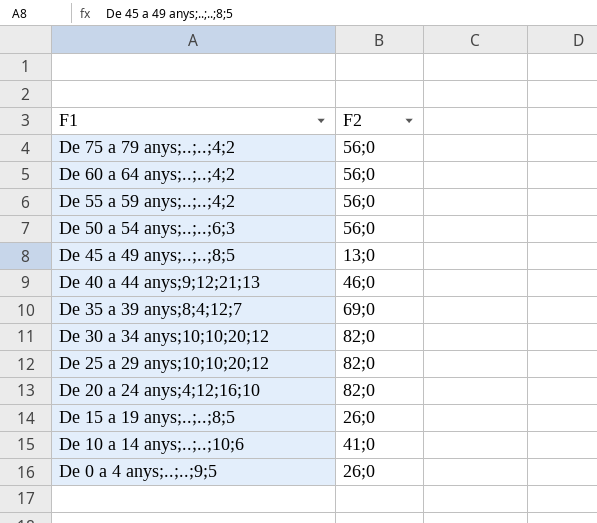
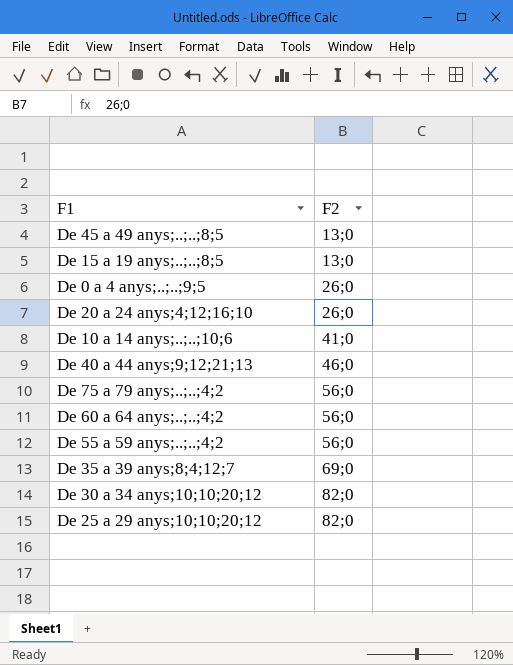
row order: F1 descending -> F2 ascending
row De 50 a 54 anys;..;..;6;3: 56;0 -> none
De 15 a 19 anys;..;..;8;5 | F2: 26;0 -> 13;0
De 20 a 24 anys;4;12;16;10 | F2: 82;0 -> 26;0

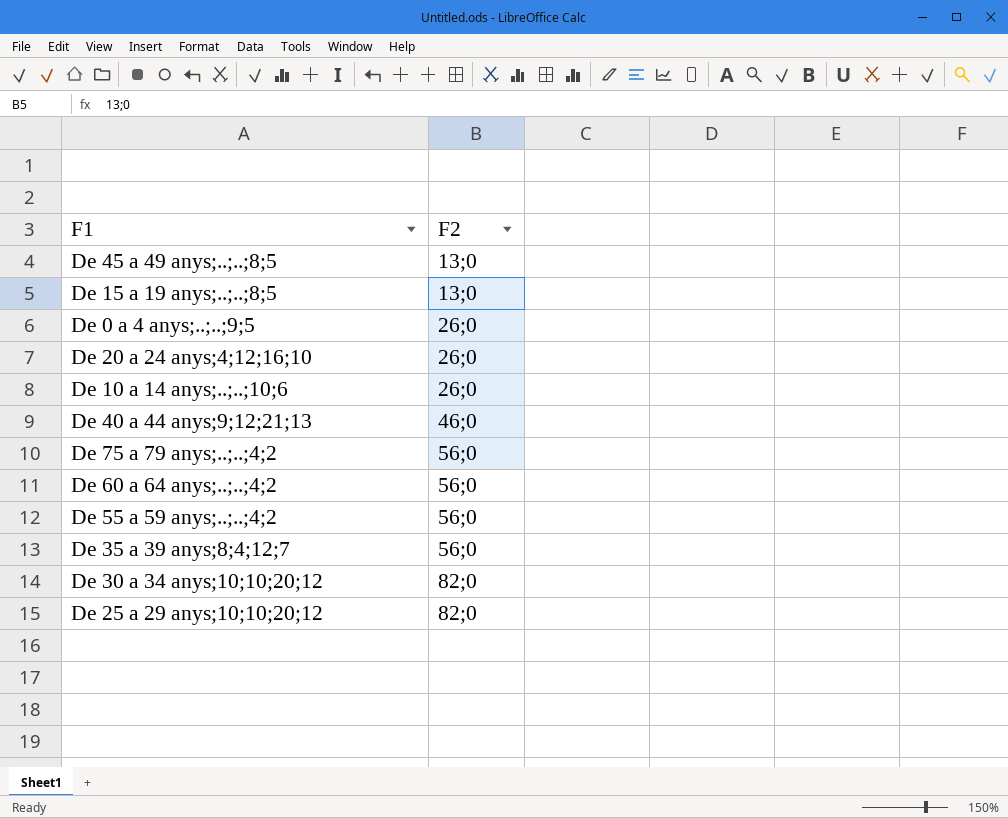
De 10 a 14 anys;..;..;10;6 | F2: 41;0 -> 26;0
De 35 a 39 anys;8;4;12;7 | F2: 69;0 -> 56;0

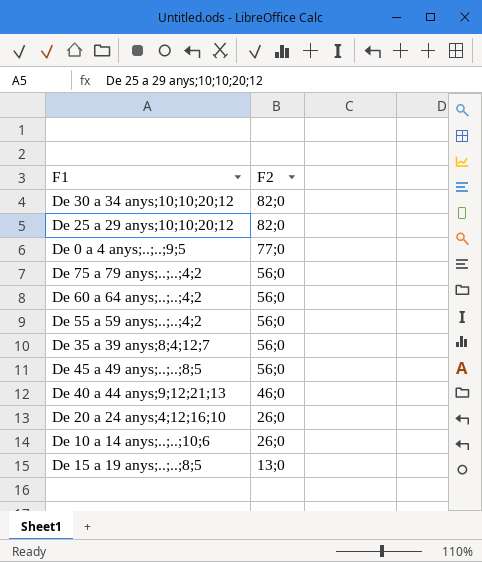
row order: F2 ascending -> F2 descending
De 0 a 4 anys;..;..;9;5 | F2: 26;0 -> 77;0
De 45 a 49 anys;..;..;8;5 | F2: 13;0 -> 56;0

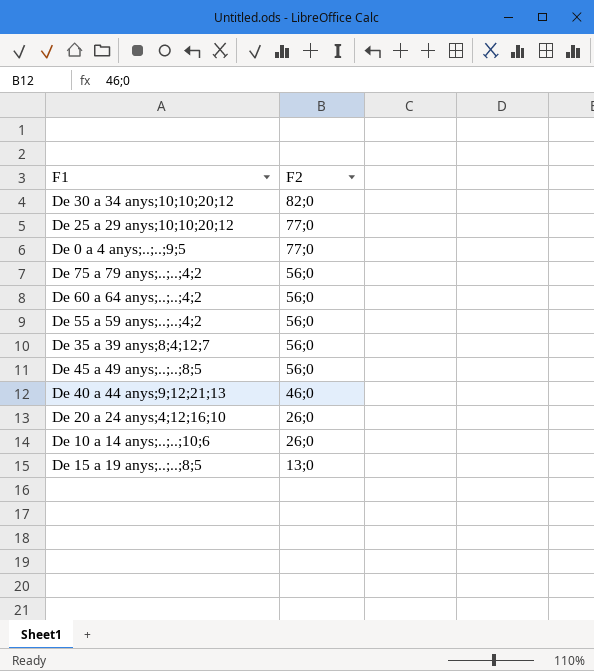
De 25 a 29 anys;10;10;20;12 | F2: 82;0 -> 77;0

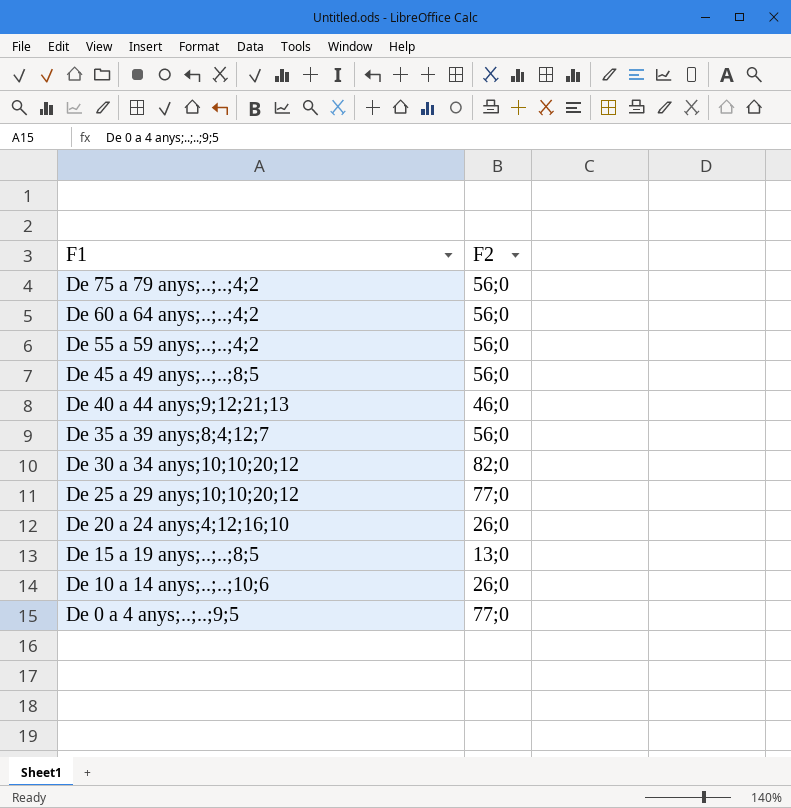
row order: F2 descending -> F1 descending

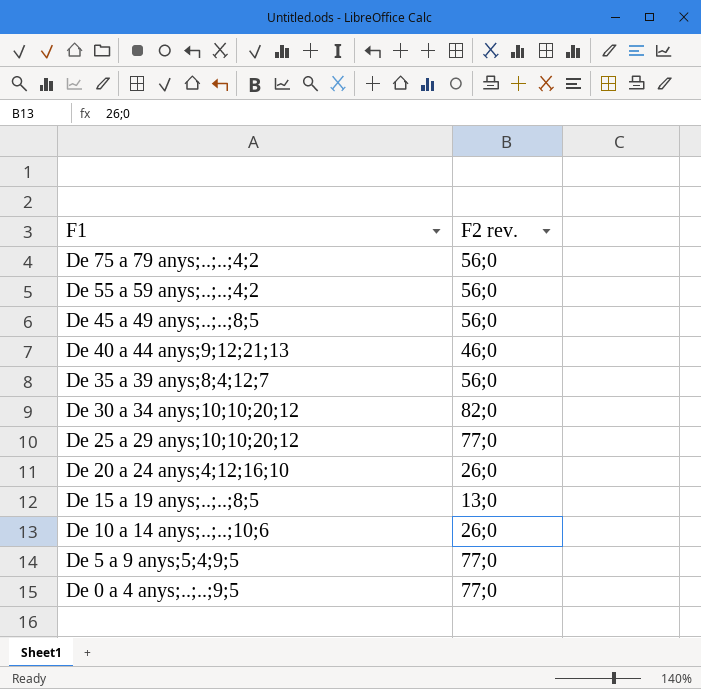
column name: F2 -> F2 rev.
row De 60 a 64 anys;..;..;4;2: 56;0 -> none
row De 5 a 9 anys;5;4;9;5: none -> 77;0

